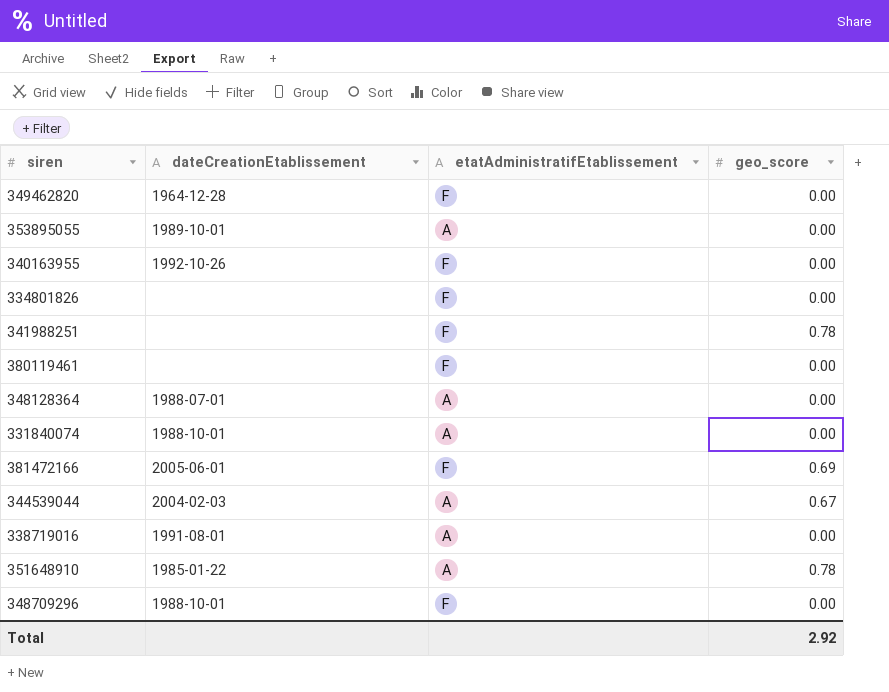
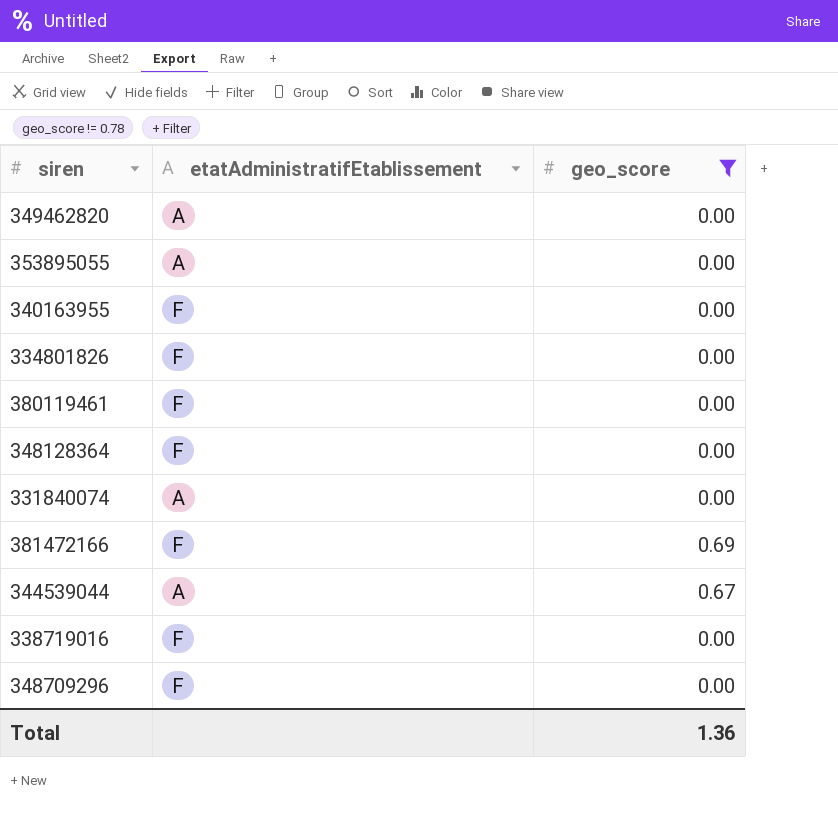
filter: none -> geo_score != 0.78
column dateCreationEtablissement | position: 2 -> none
349462820 | etatAdministratifEtablissement: F -> A
348128364 | etatAdministratifEtablissement: A -> F
338719016 | etatAdministratifEtablissement: A -> F
Total | geo_score: 2.92 -> 1.36

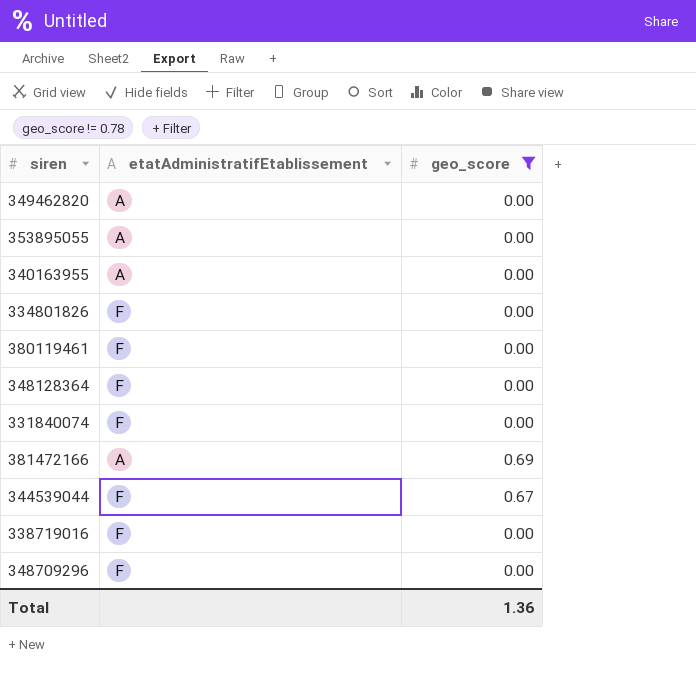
340163955 | etatAdministratifEtablissement: F -> A
331840074 | etatAdministratifEtablissement: A -> F
381472166 | etatAdministratifEtablissement: F -> A
344539044 | etatAdministratifEtablissement: A -> F

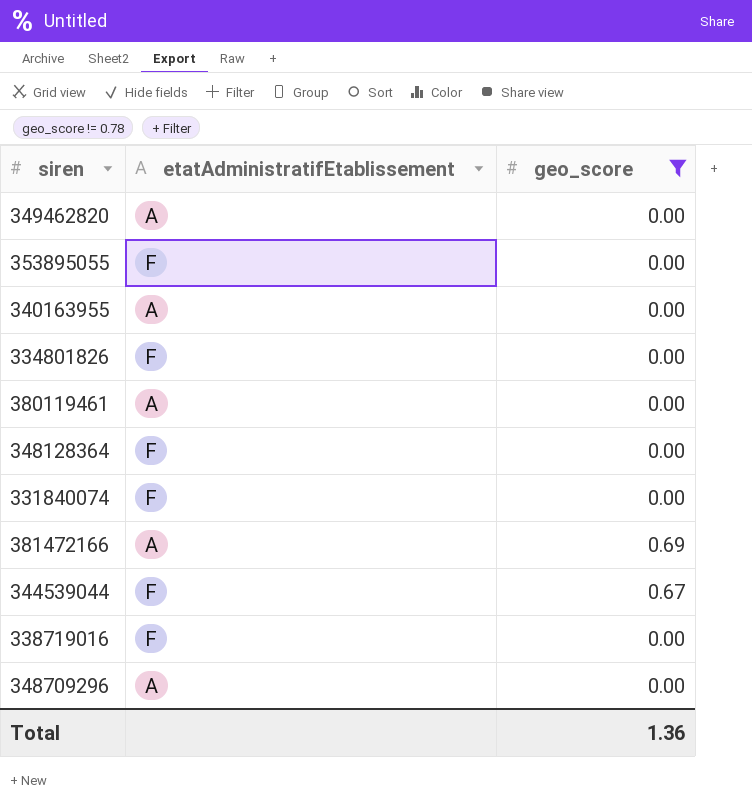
353895055 | etatAdministratifEtablissement: A -> F
380119461 | etatAdministratifEtablissement: F -> A
348709296 | etatAdministratifEtablissement: F -> A

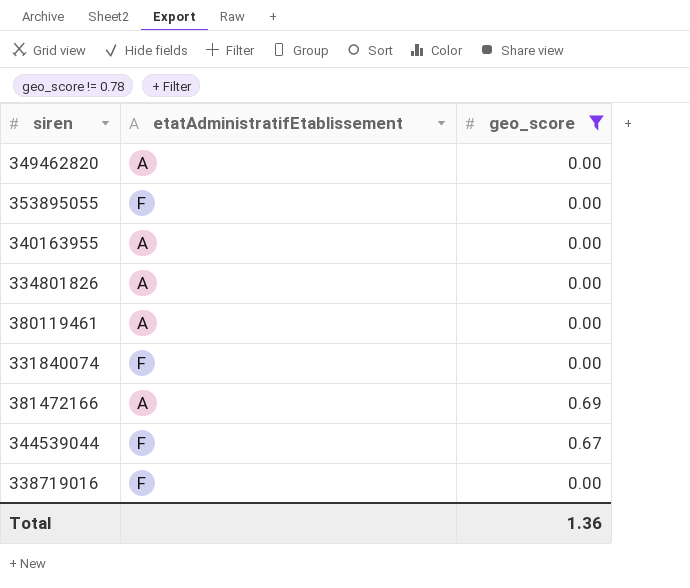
row 348128364: F | 0.00 -> none
row 348709296: A | 0.00 -> none
334801826 | etatAdministratifEtablissement: F -> A

